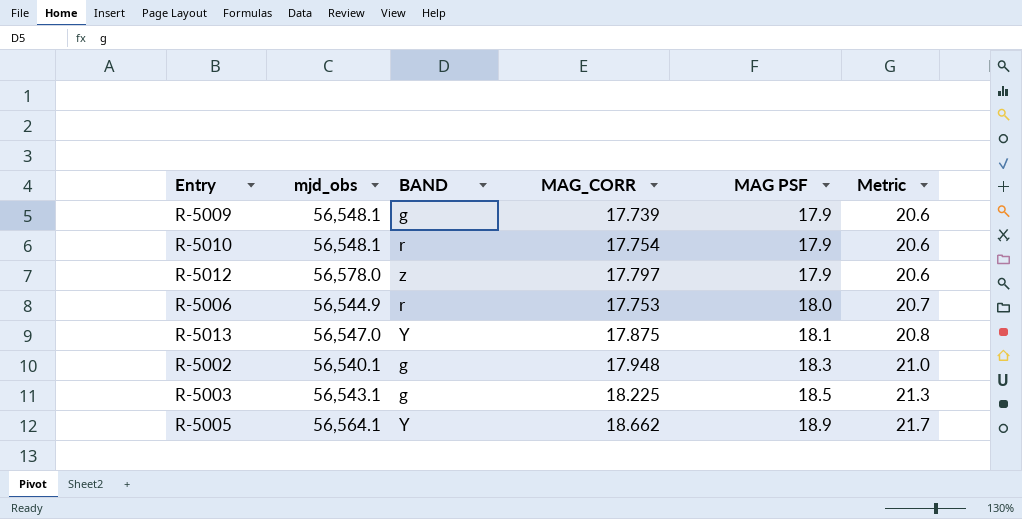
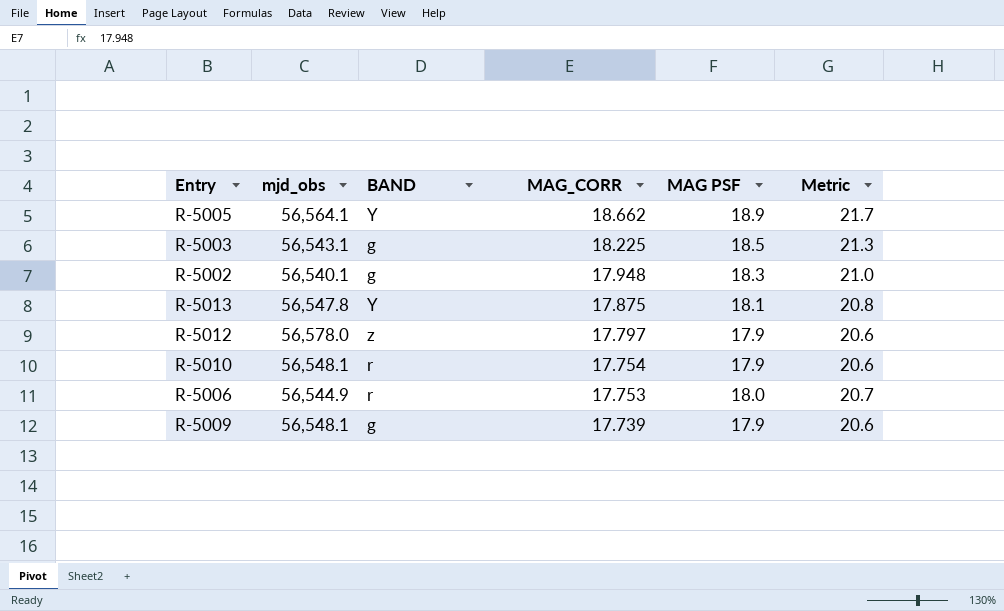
row order: MAG PSF ascending -> MAG_CORR descending
R-5013 | mjd_obs: 56,547.0 -> 56,547.8

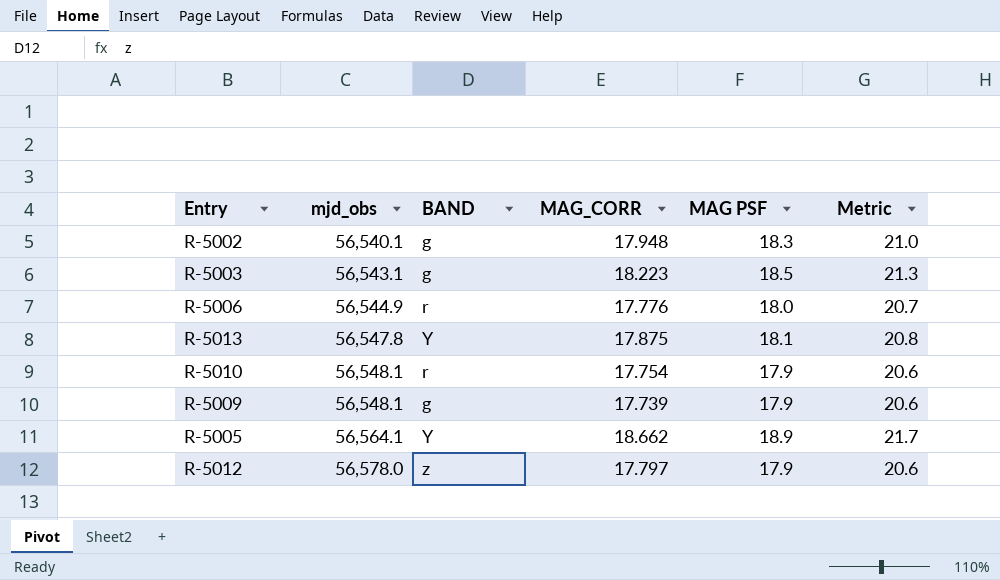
row order: MAG_CORR descending -> mjd_obs ascending
R-5003 | MAG_CORR: 18.225 -> 18.223
R-5006 | MAG_CORR: 17.753 -> 17.776

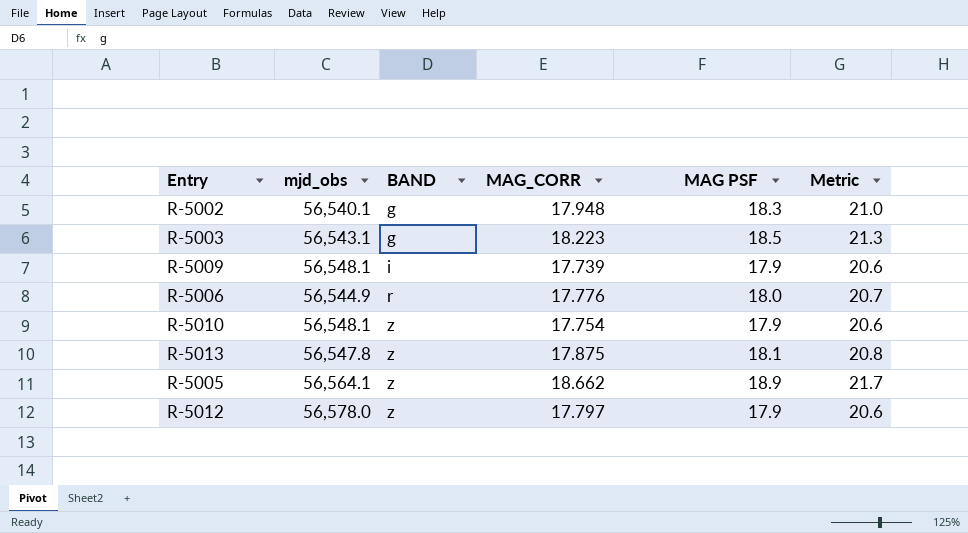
row order: mjd_obs ascending -> BAND ascending
R-5009 | BAND: g -> i
R-5010 | BAND: r -> z
R-5013 | BAND: Y -> z
R-5005 | BAND: Y -> z

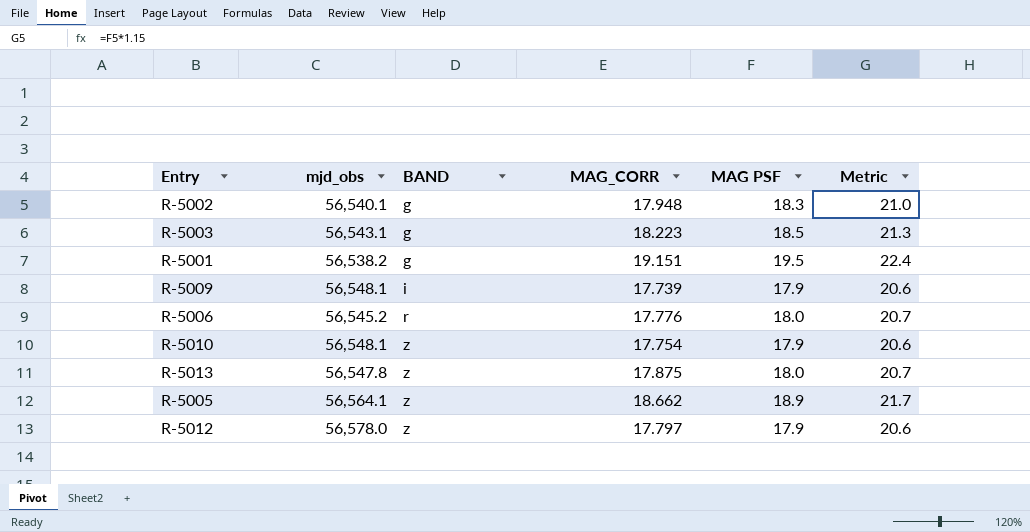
row R-5001: none -> 56,538.2 | g | 19.151 | 19.5 | 22.4
R-5006 | mjd_obs: 56,544.9 -> 56,545.2
R-5013 | MAG PSF: 18.1 -> 18.0
R-5013 | Metric: 20.8 -> 20.7

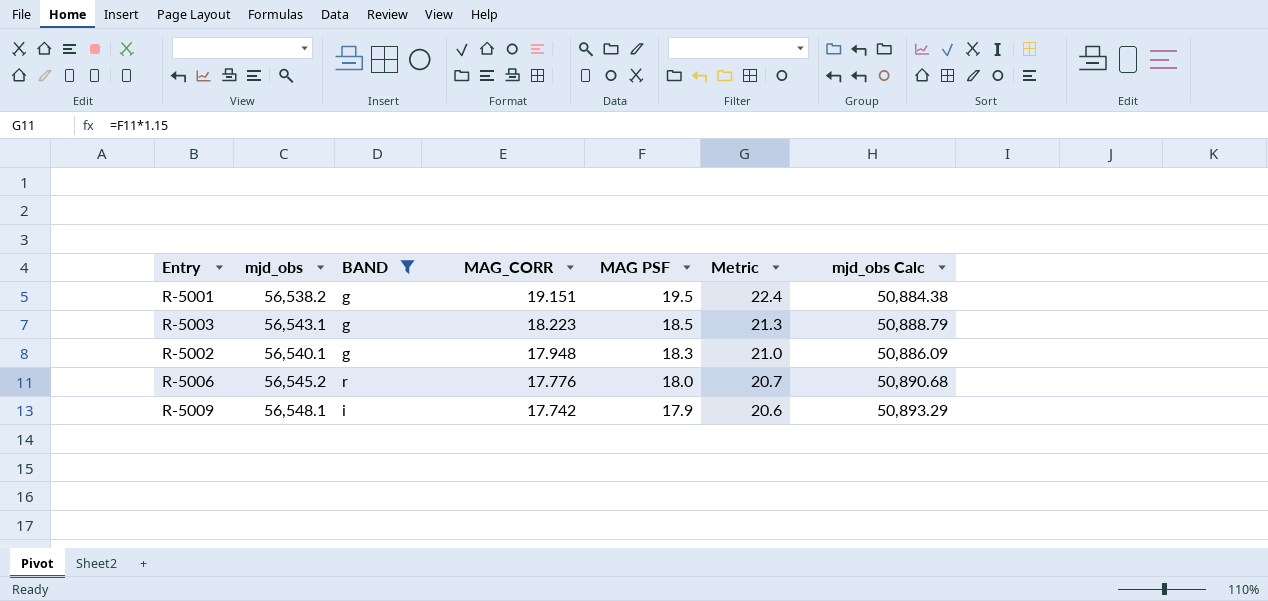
filter: none -> BAND != z
row order: BAND ascending -> MAG_CORR descending
column mjd_obs Calc | formula: none -> [mjd_obs] * 0.9
R-5009 | MAG_CORR: 17.739 -> 17.742

